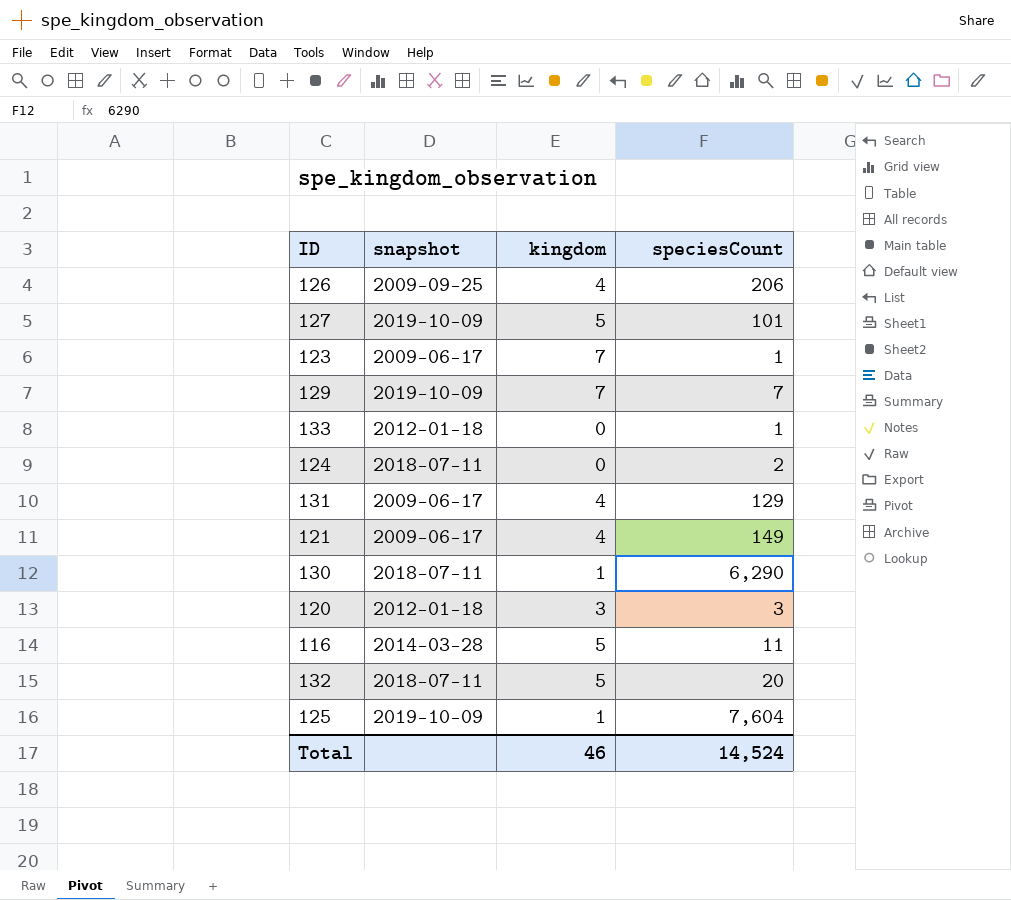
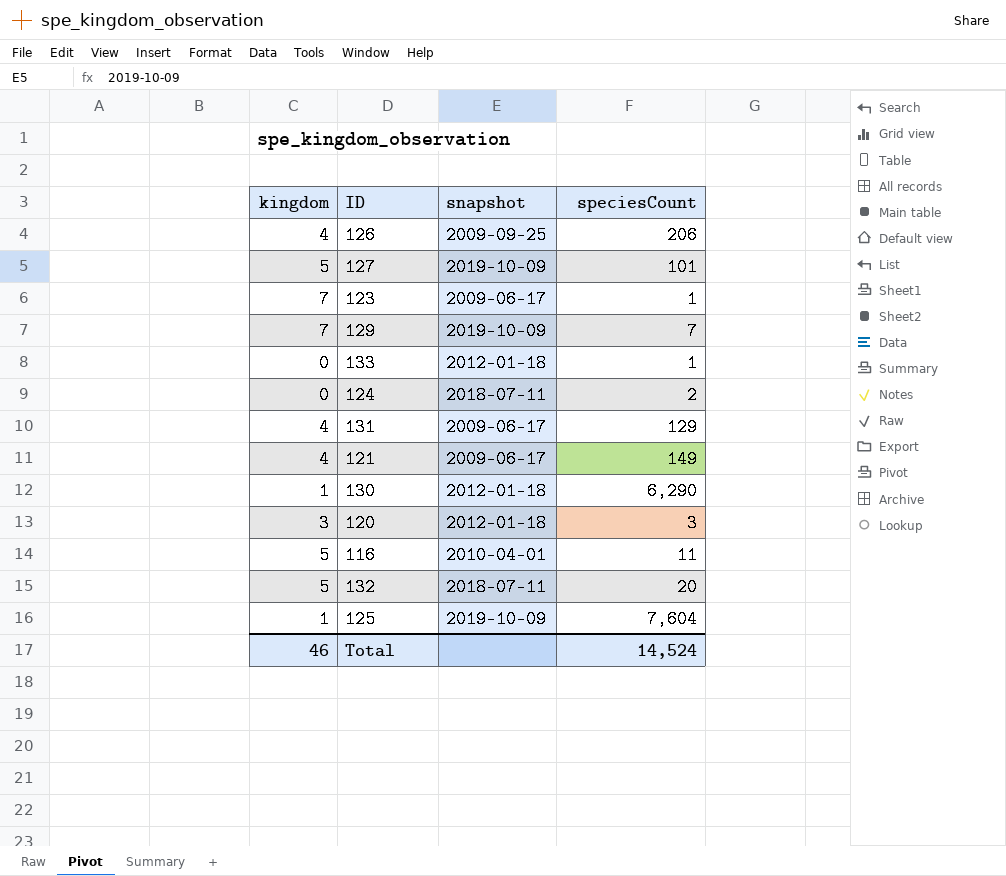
column kingdom | position: 3 -> 1
130 | snapshot: 2018-07-11 -> 2012-01-18
116 | snapshot: 2014-03-28 -> 2010-04-01

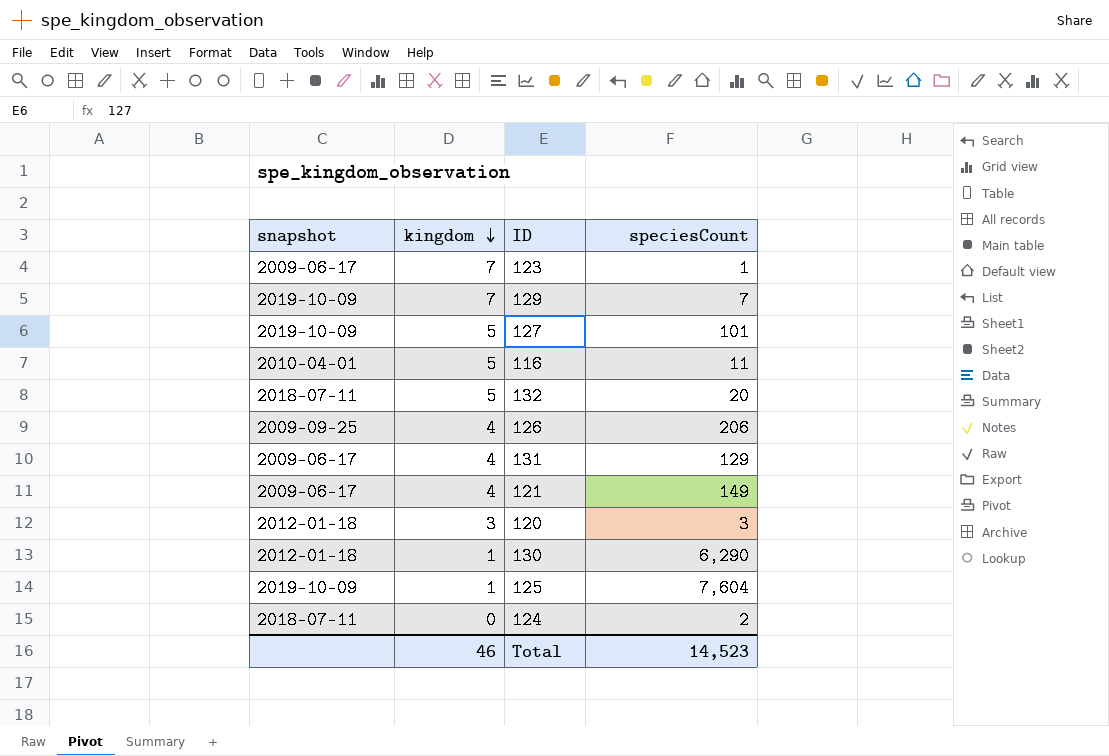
row order: none -> kingdom descending
column snapshot | position: 3 -> 1
row 133: 0 | 2012-01-18 | 1 -> none
Total | speciesCount: 14,524 -> 14,523

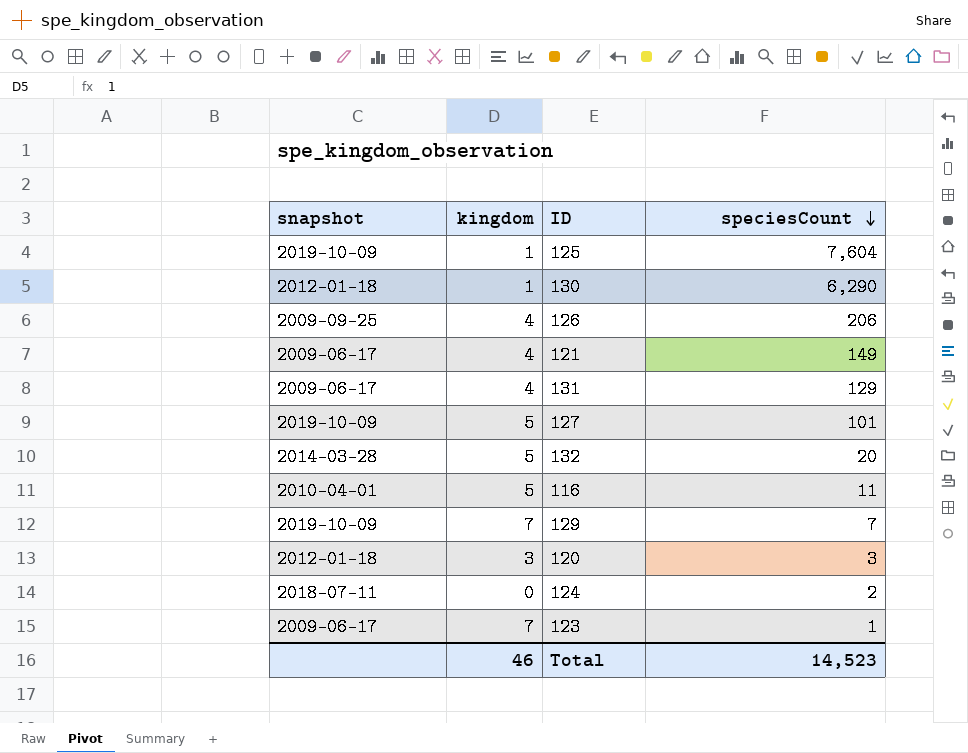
row order: kingdom descending -> speciesCount descending
132 | snapshot: 2018-07-11 -> 2014-03-28

